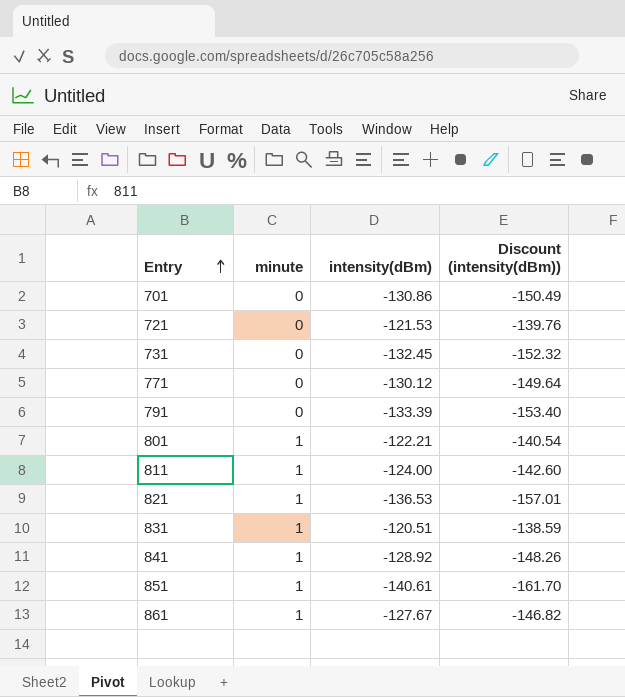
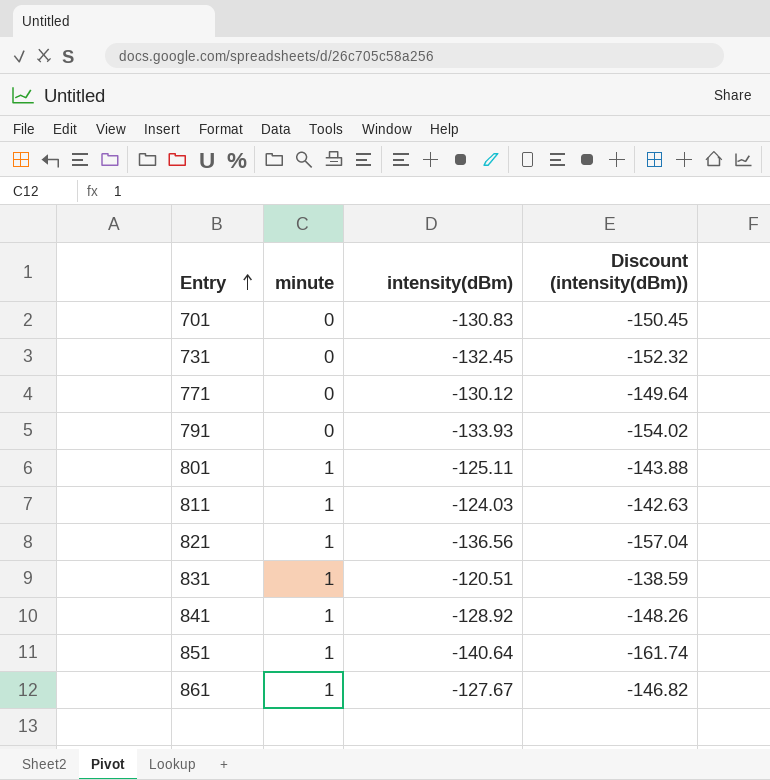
row 721: 0 | -121.53 | -139.76 -> none
701 | intensity(dBm): -130.86 -> -130.83
701 | Discount (intensity(dBm)): -150.49 -> -150.45
791 | intensity(dBm): -133.39 -> -133.93
791 | Discount (intensity(dBm)): -153.40 -> -154.02
801 | intensity(dBm): -122.21 -> -125.11
801 | Discount (intensity(dBm)): -140.54 -> -143.88
811 | intensity(dBm): -124.00 -> -124.03
811 | Discount (intensity(dBm)): -142.60 -> -142.63
821 | intensity(dBm): -136.53 -> -136.56
821 | Discount (intensity(dBm)): -157.01 -> -157.04
851 | intensity(dBm): -140.61 -> -140.64
851 | Discount (intensity(dBm)): -161.70 -> -161.74

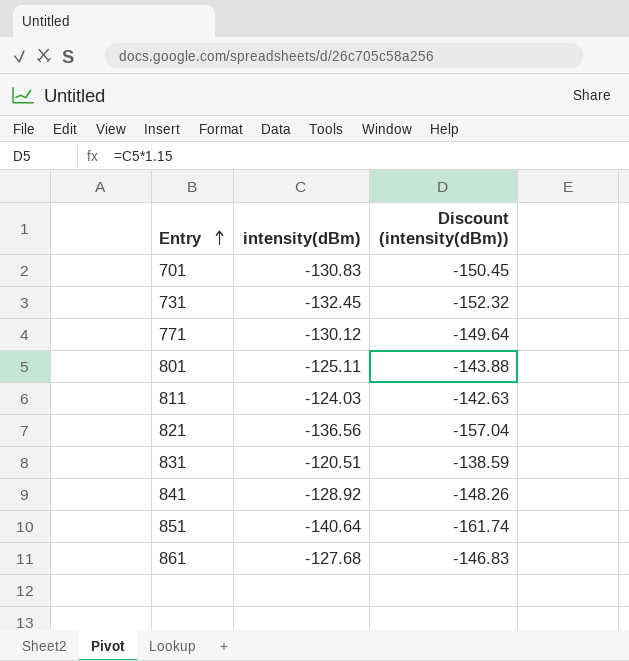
column minute | position: 2 -> none
row 791: 0 | -133.93 | -154.02 -> none
861 | intensity(dBm): -127.67 -> -127.68
861 | Discount (intensity(dBm)): -146.82 -> -146.83

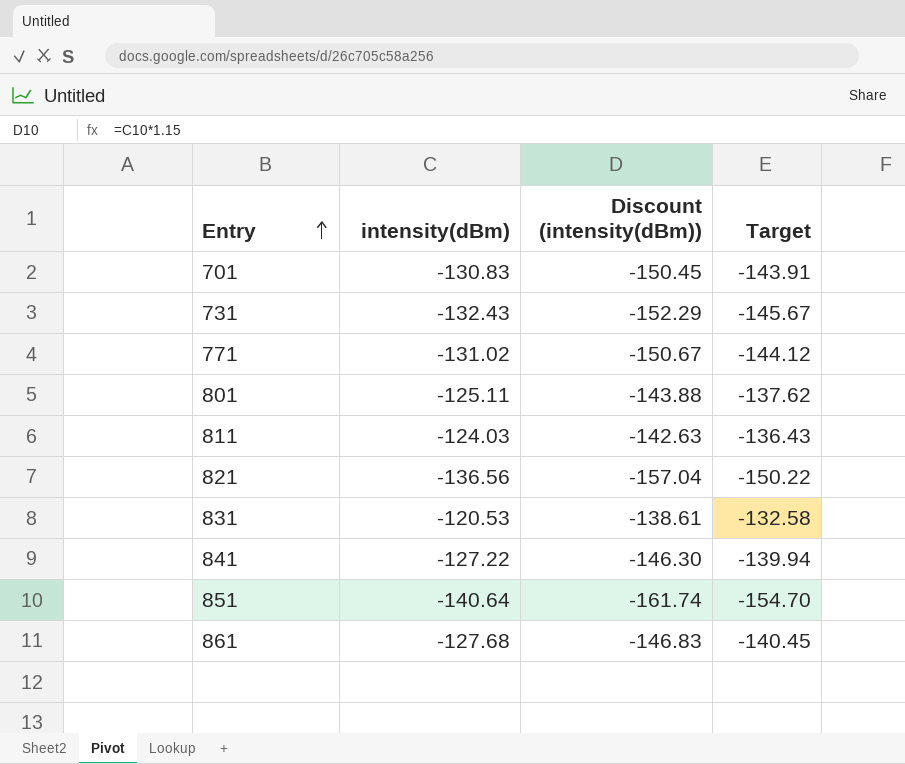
column Target | formula: none -> [intensity(dBm)] * 1.1
731 | intensity(dBm): -132.45 -> -132.43
731 | Discount (intensity(dBm)): -152.32 -> -152.29
771 | intensity(dBm): -130.12 -> -131.02
771 | Discount (intensity(dBm)): -149.64 -> -150.67
831 | intensity(dBm): -120.51 -> -120.53
831 | Discount (intensity(dBm)): -138.59 -> -138.61
841 | intensity(dBm): -128.92 -> -127.22
841 | Discount (intensity(dBm)): -148.26 -> -146.30

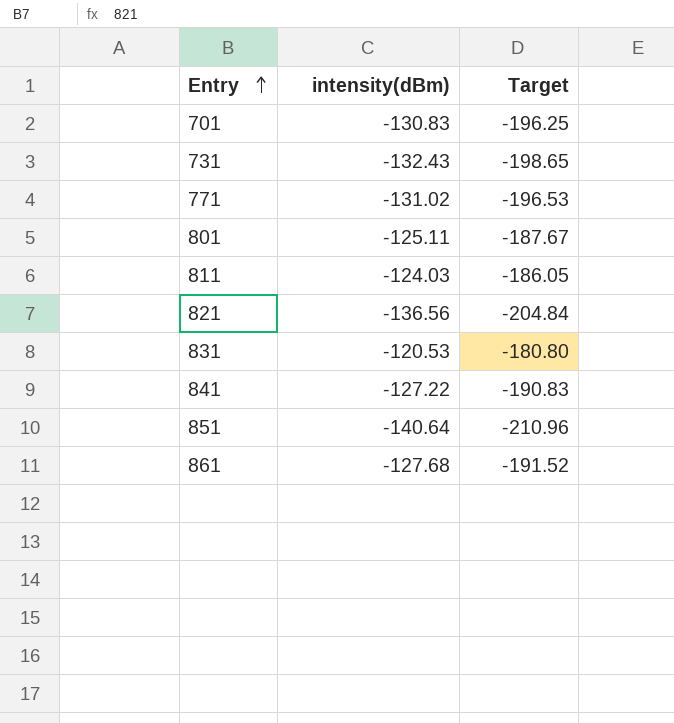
column Discount (intensity(dBm)) | formula: [intensity(dBm)] * 1.15 -> none
column Target | formula: [intensity(dBm)] * 1.1 -> [intensity(dBm)] * 1.5

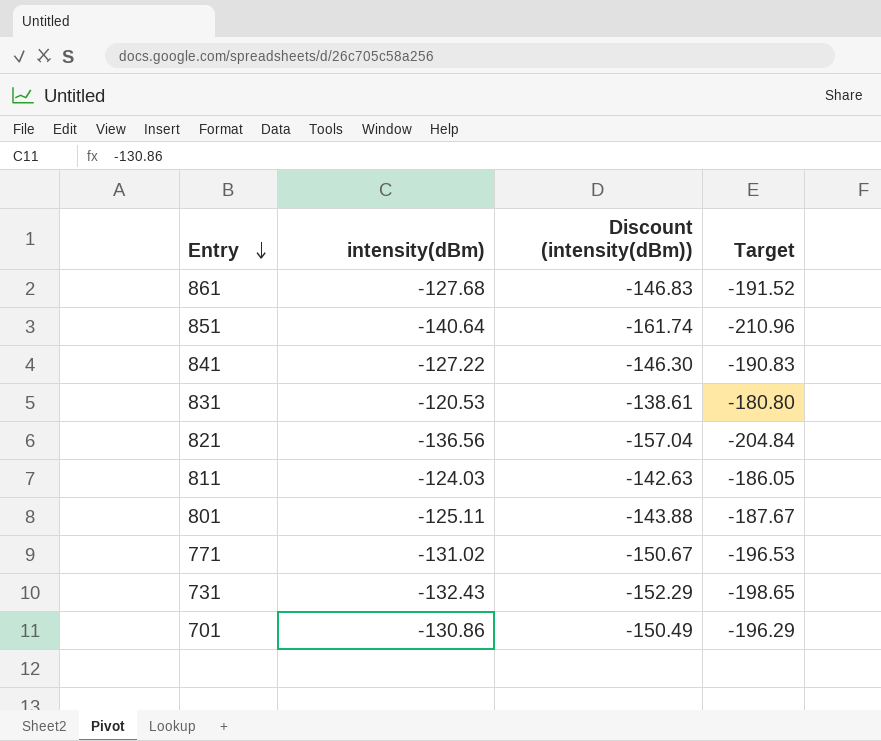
row order: Entry ascending -> Entry descending
column Discount (intensity(dBm)) | formula: none -> [intensity(dBm)] * 1.15
701 | intensity(dBm): -130.83 -> -130.86
701 | Target: -196.25 -> -196.29

